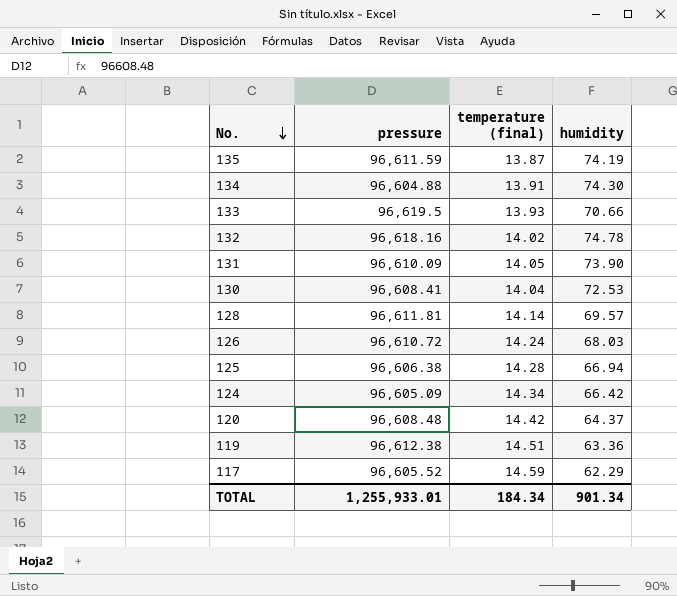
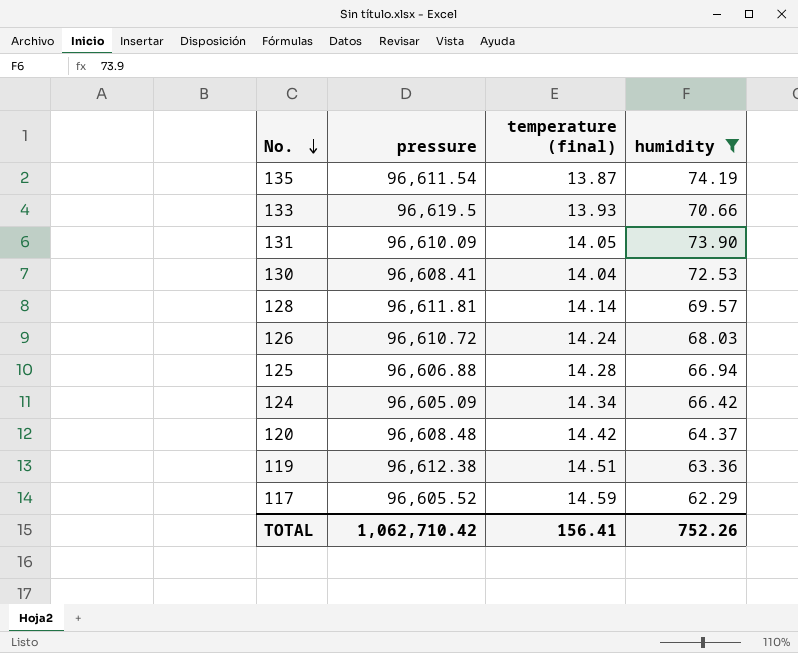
filter: none -> humidity <= 74.19
135 | pressure: 96,611.59 -> 96,611.54
125 | pressure: 96,606.38 -> 96,606.88
TOTAL | pressure: 1,255,933.01 -> 1,062,710.42
TOTAL | temperature (final): 184.34 -> 156.41
TOTAL | humidity: 901.34 -> 752.26

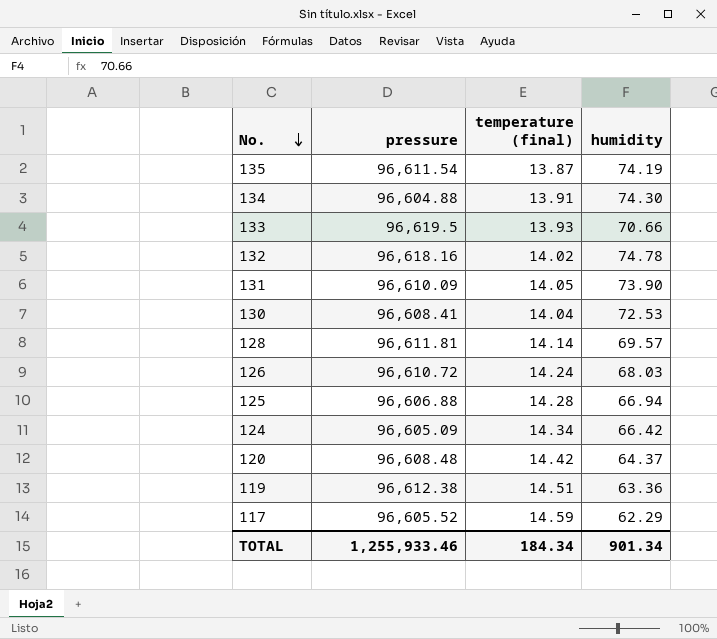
filter: humidity <= 74.19 -> none
TOTAL | pressure: 1,062,710.42 -> 1,255,933.46
TOTAL | temperature (final): 156.41 -> 184.34
TOTAL | humidity: 752.26 -> 901.34

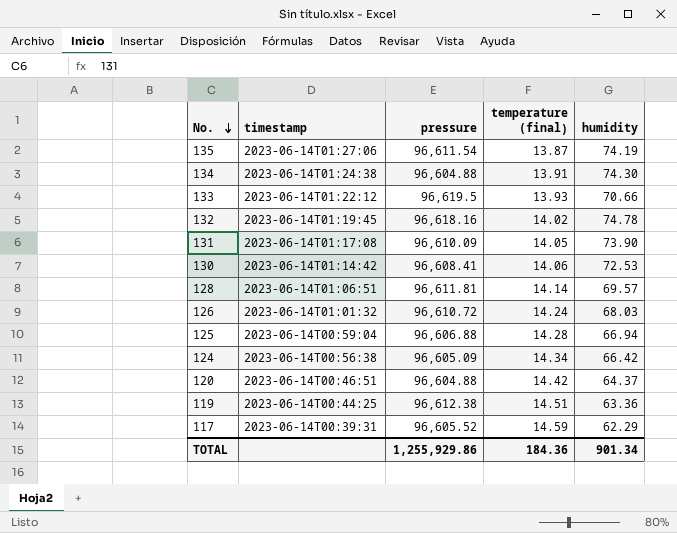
column timestamp | position: none -> 2
130 | temperature (final): 14.04 -> 14.06
120 | pressure: 96,608.48 -> 96,604.88
TOTAL | pressure: 1,255,933.46 -> 1,255,929.86
TOTAL | temperature (final): 184.34 -> 184.36

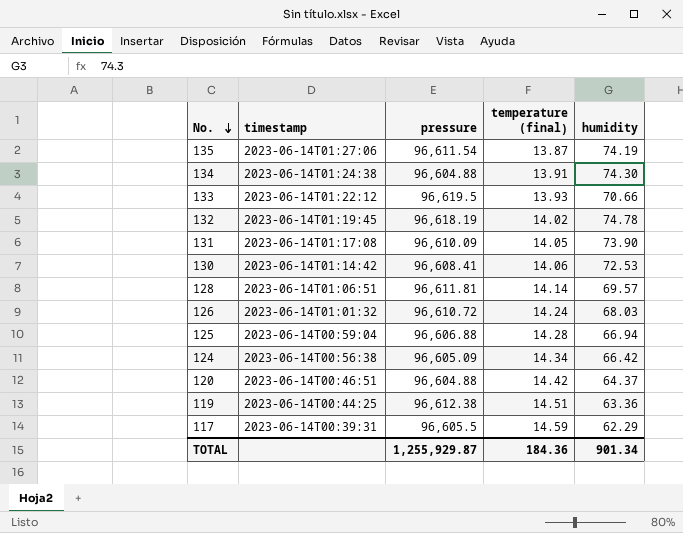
132 | pressure: 96,618.16 -> 96,618.19
117 | pressure: 96,605.52 -> 96,605.5
TOTAL | pressure: 1,255,929.86 -> 1,255,929.87

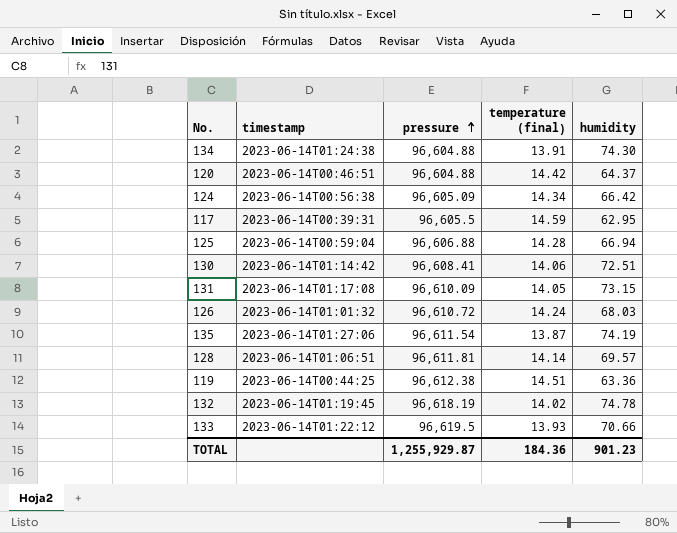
row order: No. descending -> pressure ascending
117 | humidity: 62.29 -> 62.95
130 | humidity: 72.53 -> 72.51
131 | humidity: 73.90 -> 73.15
TOTAL | humidity: 901.34 -> 901.23

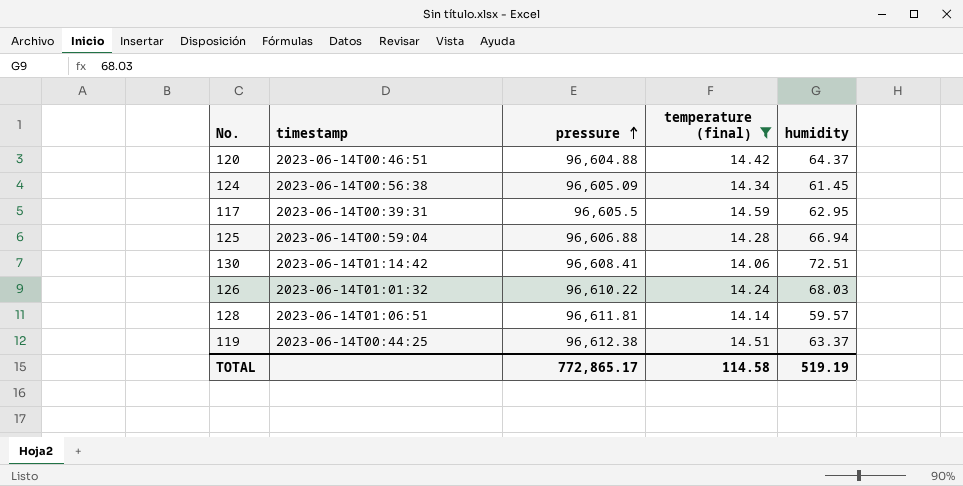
filter: none -> temperature (final) >= 14.06
124 | humidity: 66.42 -> 61.45
126 | pressure: 96,610.72 -> 96,610.22
128 | humidity: 69.57 -> 59.57
119 | humidity: 63.36 -> 63.37
TOTAL | pressure: 1,255,929.87 -> 772,865.17
TOTAL | temperature (final): 184.36 -> 114.58
TOTAL | humidity: 901.23 -> 519.19

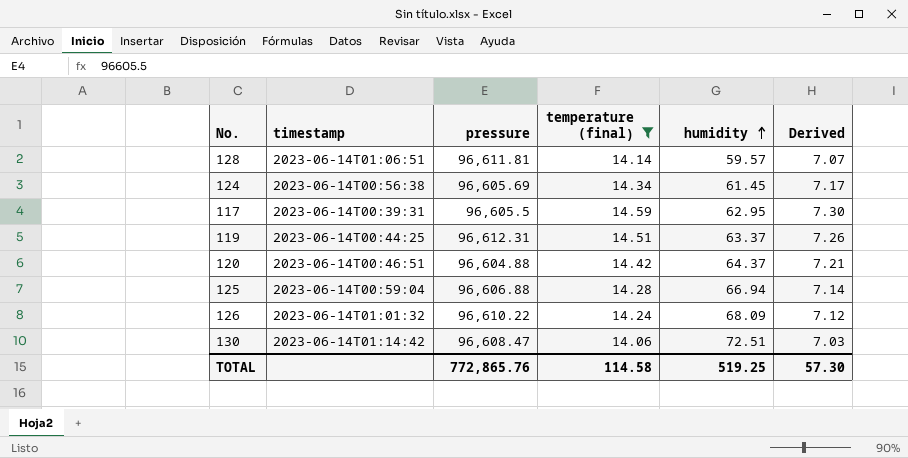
row order: pressure ascending -> humidity ascending
column Derived | formula: none -> [temperature (final)] * 0.5
124 | pressure: 96,605.09 -> 96,605.69
119 | pressure: 96,612.38 -> 96,612.31
126 | humidity: 68.03 -> 68.09
130 | pressure: 96,608.41 -> 96,608.47
TOTAL | pressure: 772,865.17 -> 772,865.76
TOTAL | humidity: 519.19 -> 519.25

